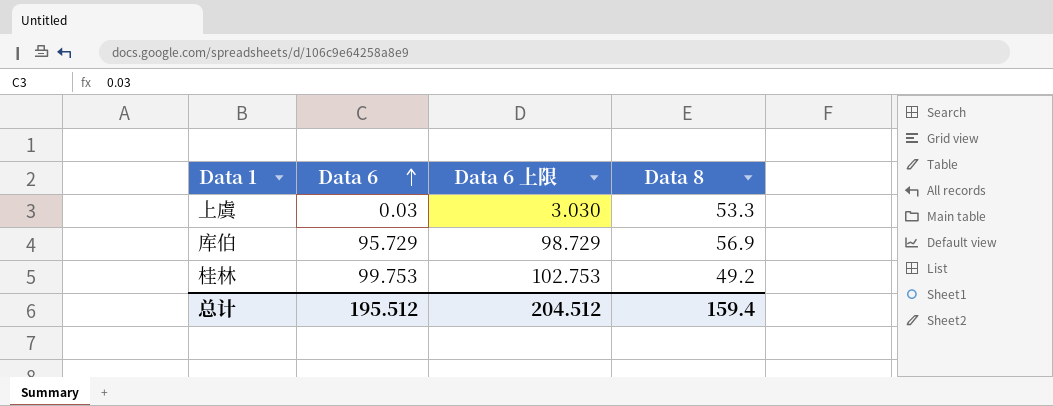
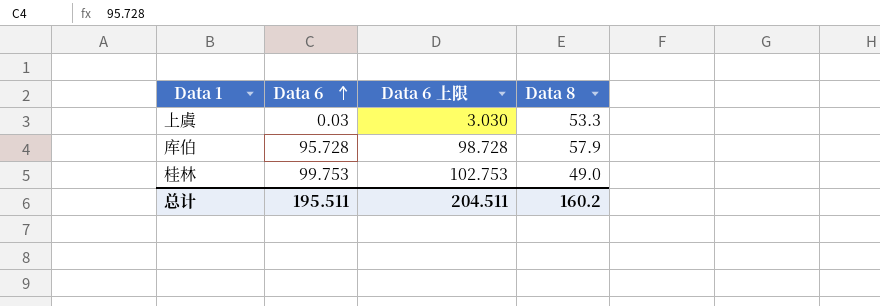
库伯 | Data 6: 95.729 -> 95.728
库伯 | Data 6 上限: 98.729 -> 98.728
库伯 | Data 8: 56.9 -> 57.9
桂林 | Data 8: 49.2 -> 49.0
总计 | Data 6: 195.512 -> 195.511
总计 | Data 6 上限: 204.512 -> 204.511
总计 | Data 8: 159.4 -> 160.2

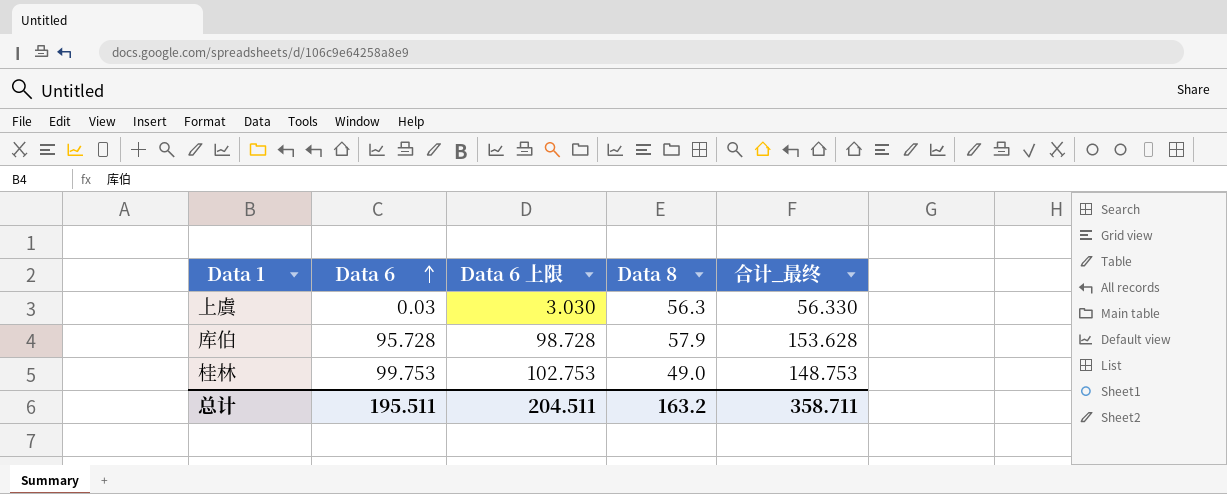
column 合计_最终 | formula: none -> [Data 6] + [Data 8]
上虞 | Data 8: 53.3 -> 56.3
总计 | Data 8: 160.2 -> 163.2

